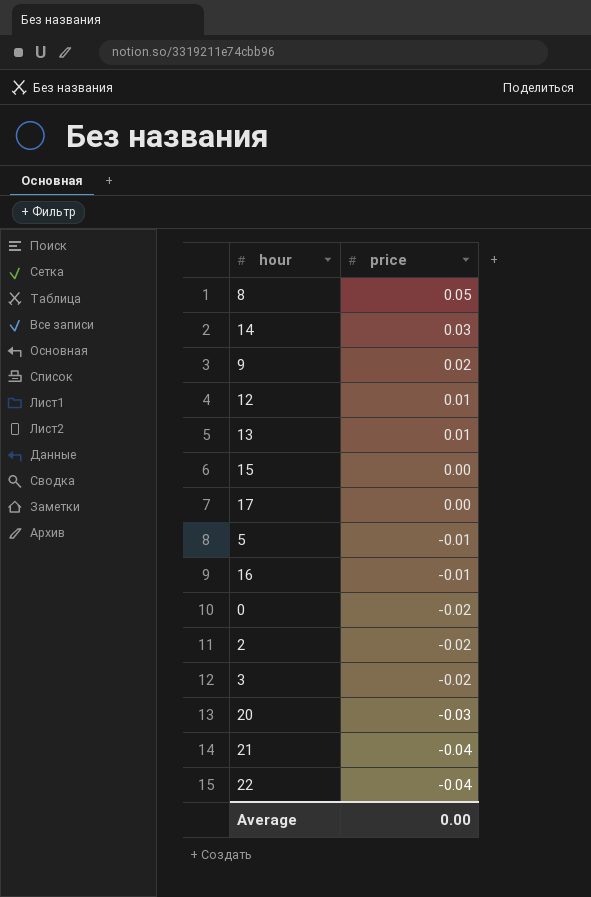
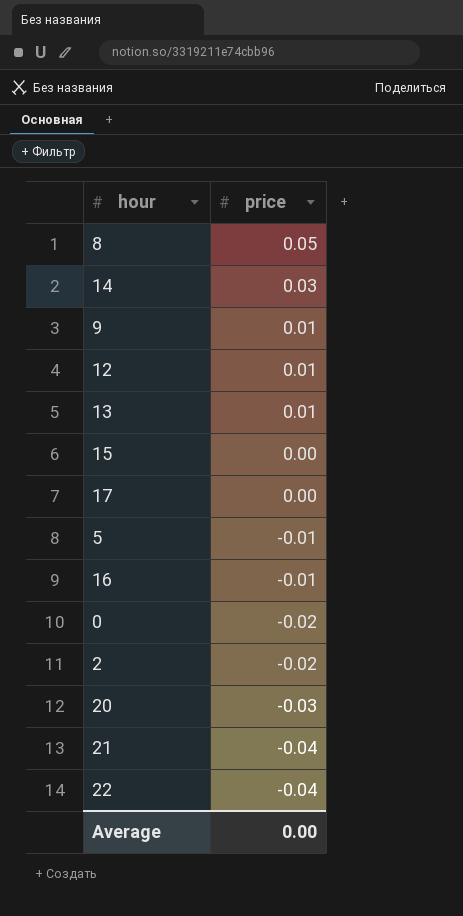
row 3: -0.02 -> none
9 | price: 0.02 -> 0.01

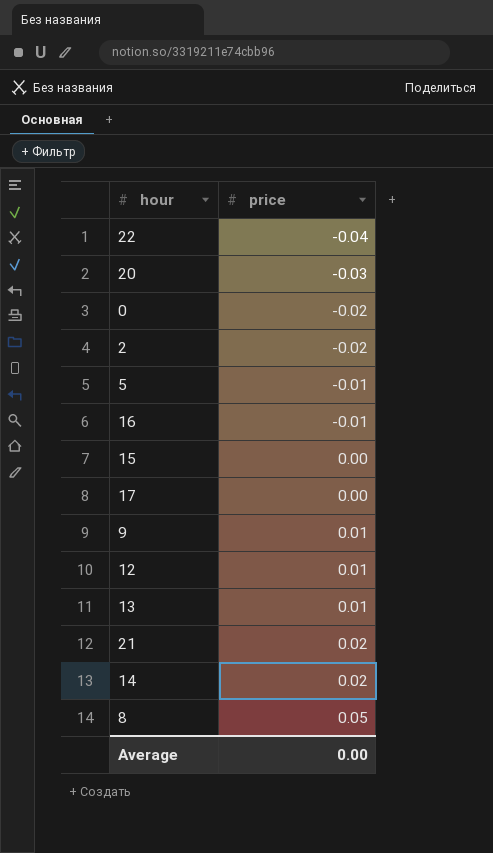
row order: price descending -> price ascending
21 | price: -0.04 -> 0.02
14 | price: 0.03 -> 0.02

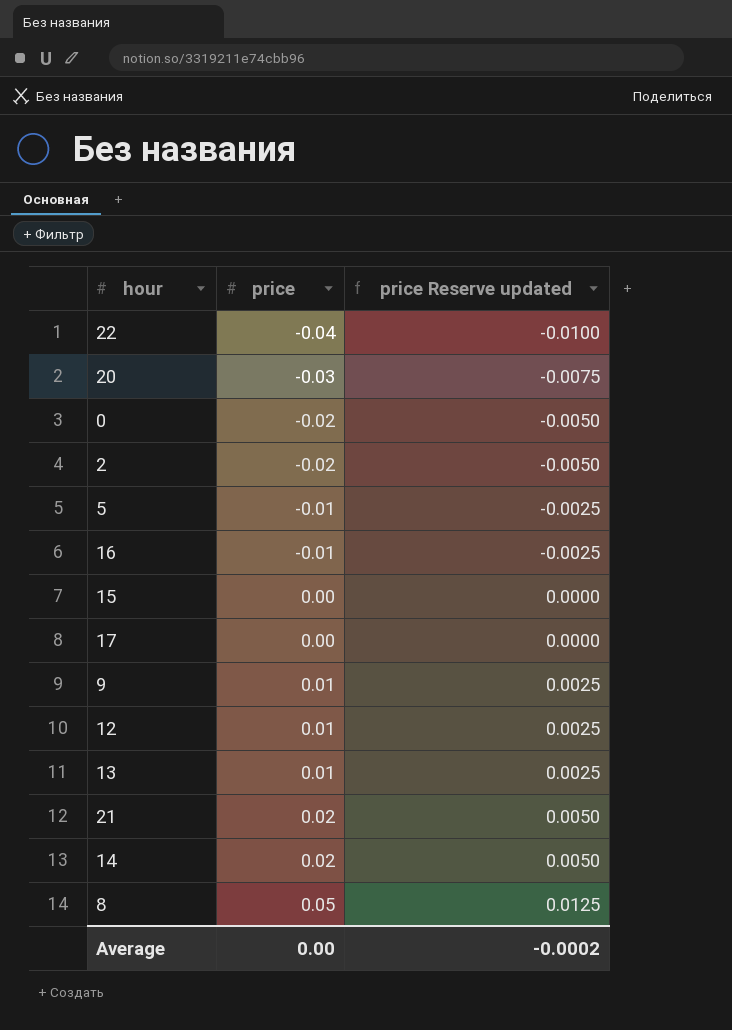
column price Reserve updated | formula: none -> [price] * 0.25

